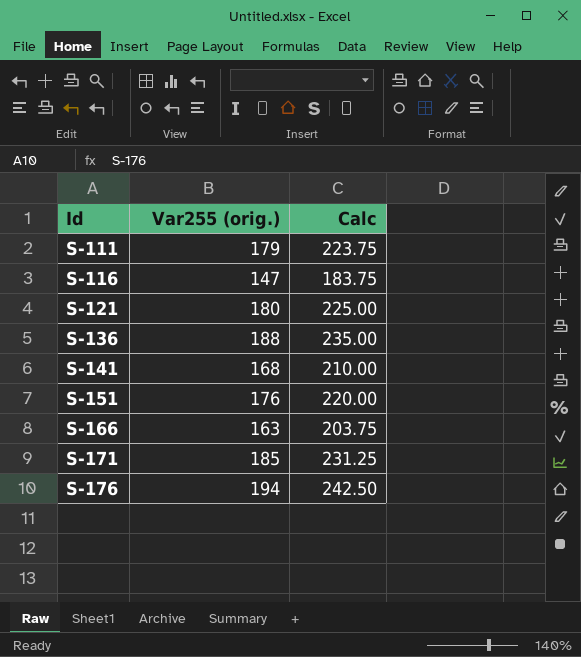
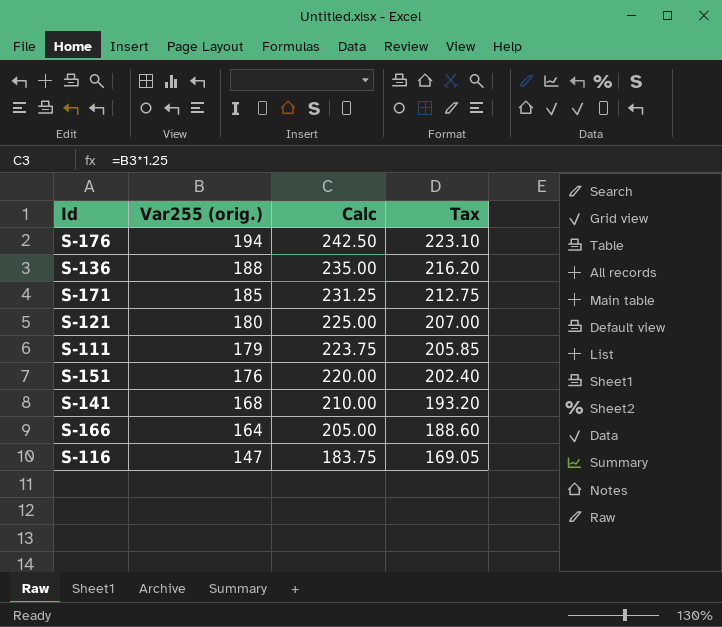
row order: Id ascending -> Var255 (orig.) descending
column Tax | formula: none -> [Var255 (orig.)] * 1.15
S-166 | Var255 (orig.): 163 -> 164
S-166 | Calc: 203.75 -> 205.00

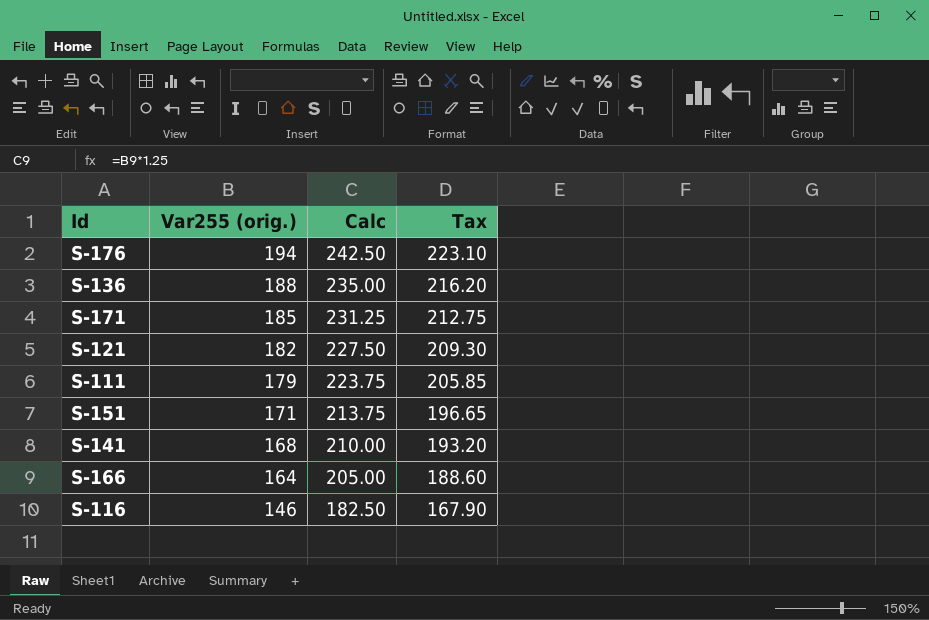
S-121 | Var255 (orig.): 180 -> 182
S-121 | Calc: 225.00 -> 227.50
S-121 | Tax: 207.00 -> 209.30
S-151 | Var255 (orig.): 176 -> 171
S-151 | Calc: 220.00 -> 213.75
S-151 | Tax: 202.40 -> 196.65
S-116 | Var255 (orig.): 147 -> 146
S-116 | Calc: 183.75 -> 182.50
S-116 | Tax: 169.05 -> 167.90

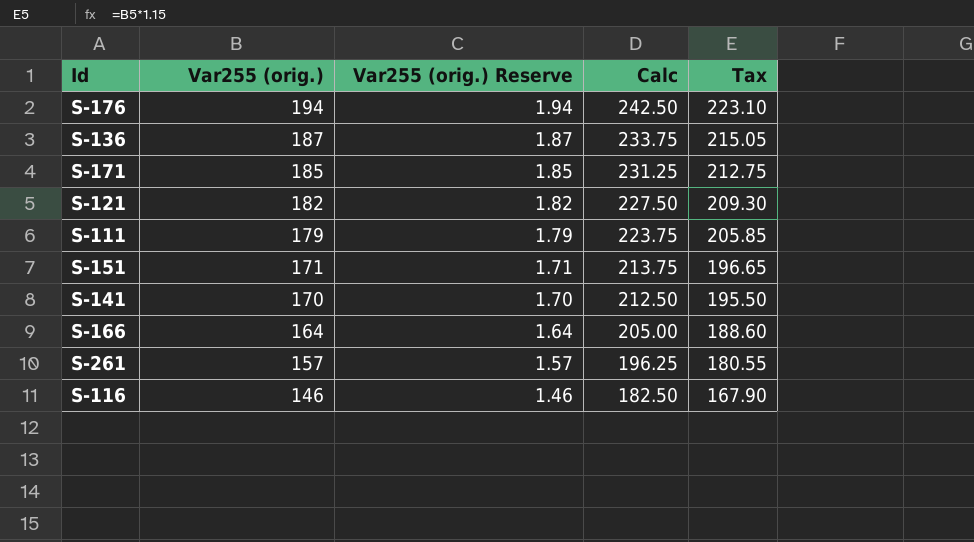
column Var255 (orig.) Reserve | formula: none -> [Var255 (orig.)] * 0.01
S-136 | Var255 (orig.): 188 -> 187
S-136 | Calc: 235.00 -> 233.75
S-136 | Tax: 216.20 -> 215.05
S-141 | Var255 (orig.): 168 -> 170
S-141 | Calc: 210.00 -> 212.50
S-141 | Tax: 193.20 -> 195.50
row S-261: none -> 157 | 1.57 | 196.25 | 180.55

